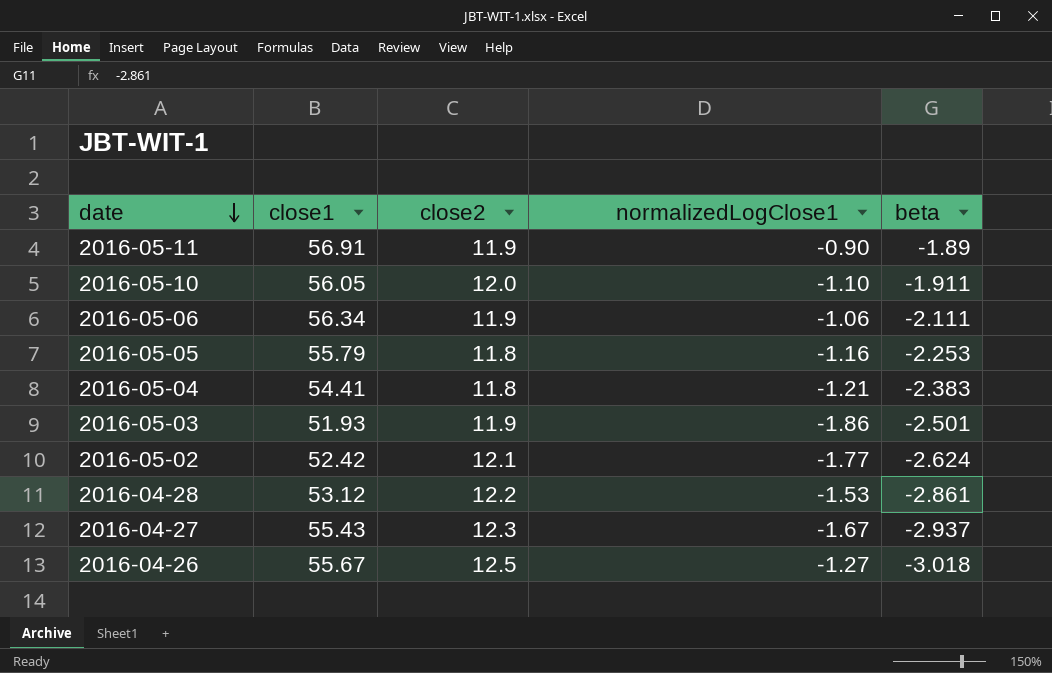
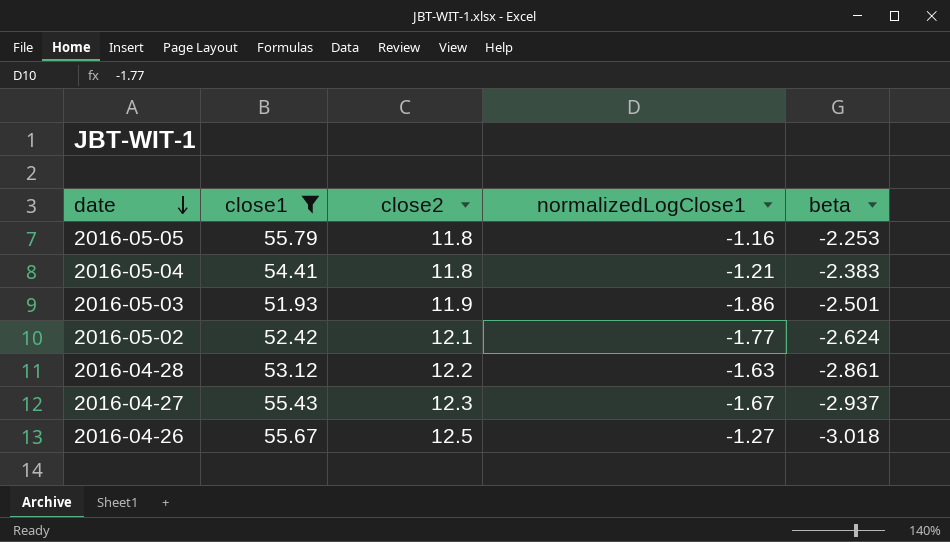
filter: none -> close1 <= 55.79
2016-04-28 | normalizedLogClose1: -1.53 -> -1.63

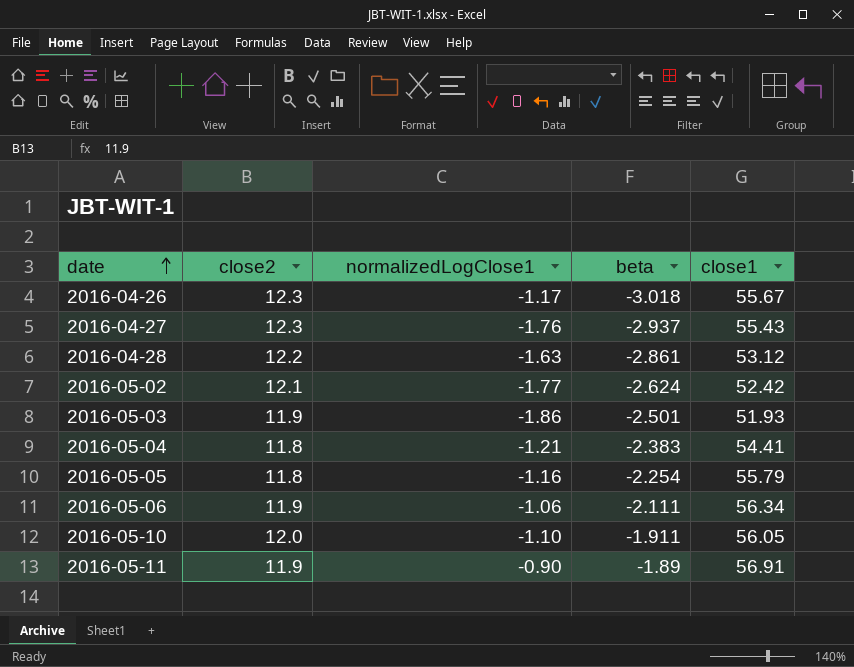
filter: close1 <= 55.79 -> none
row order: date descending -> date ascending
column close1 | position: 2 -> 5
2016-04-26 | close2: 12.5 -> 12.3
2016-04-26 | normalizedLogClose1: -1.27 -> -1.17
2016-04-27 | normalizedLogClose1: -1.67 -> -1.76
2016-05-05 | beta: -2.253 -> -2.254

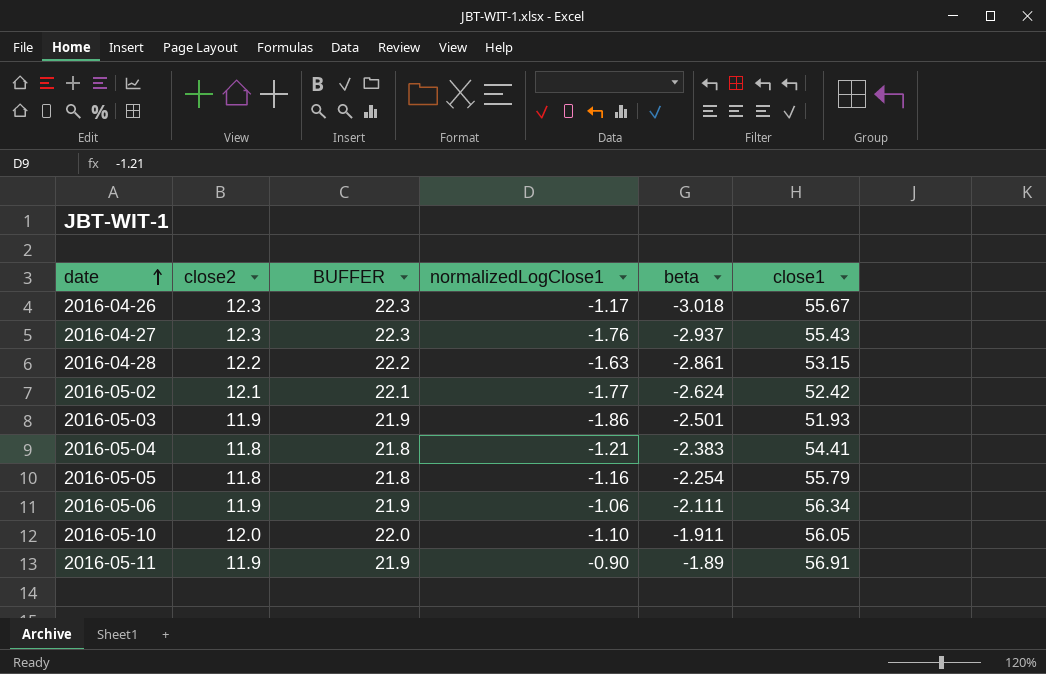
column BUFFER | formula: none -> [close2] + 10
2016-04-28 | close1: 53.12 -> 53.15

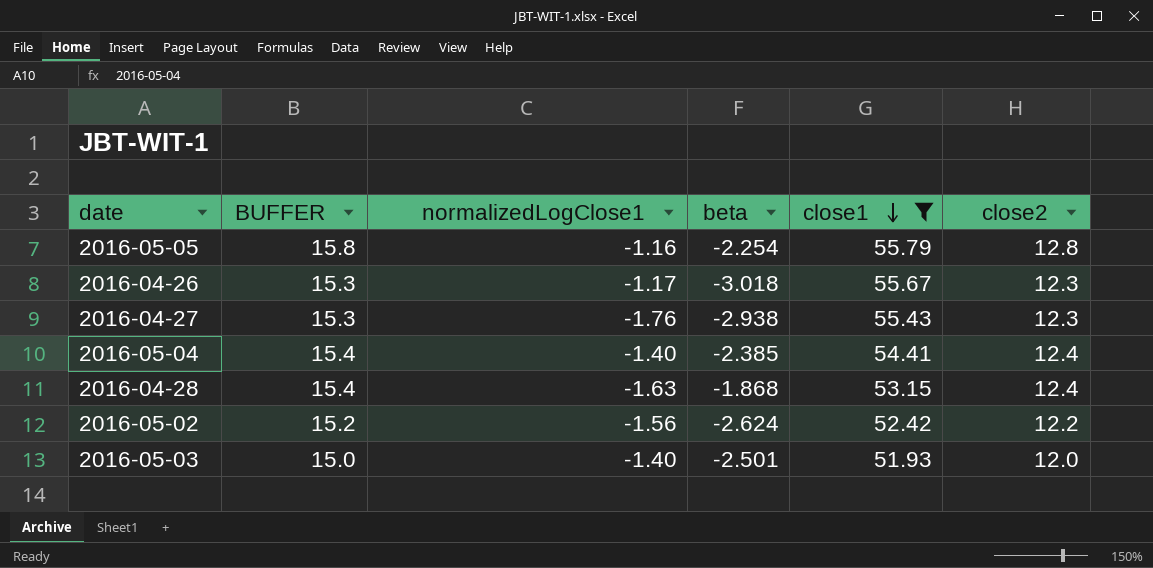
filter: none -> close1 <= 55.79
row order: date ascending -> close1 descending
column BUFFER | formula: [close2] + 10 -> [close2] + 3
column close2 | position: 2 -> 6
2016-05-05 | close2: 11.8 -> 12.8
2016-04-27 | beta: -2.937 -> -2.938
2016-05-04 | normalizedLogClose1: -1.21 -> -1.40
2016-05-04 | beta: -2.383 -> -2.385
2016-05-04 | close2: 11.8 -> 12.4
2016-04-28 | beta: -2.861 -> -1.868
2016-04-28 | close2: 12.2 -> 12.4
2016-05-02 | normalizedLogClose1: -1.77 -> -1.56
2016-05-02 | close2: 12.1 -> 12.2
2016-05-03 | normalizedLogClose1: -1.86 -> -1.40
2016-05-03 | close2: 11.9 -> 12.0

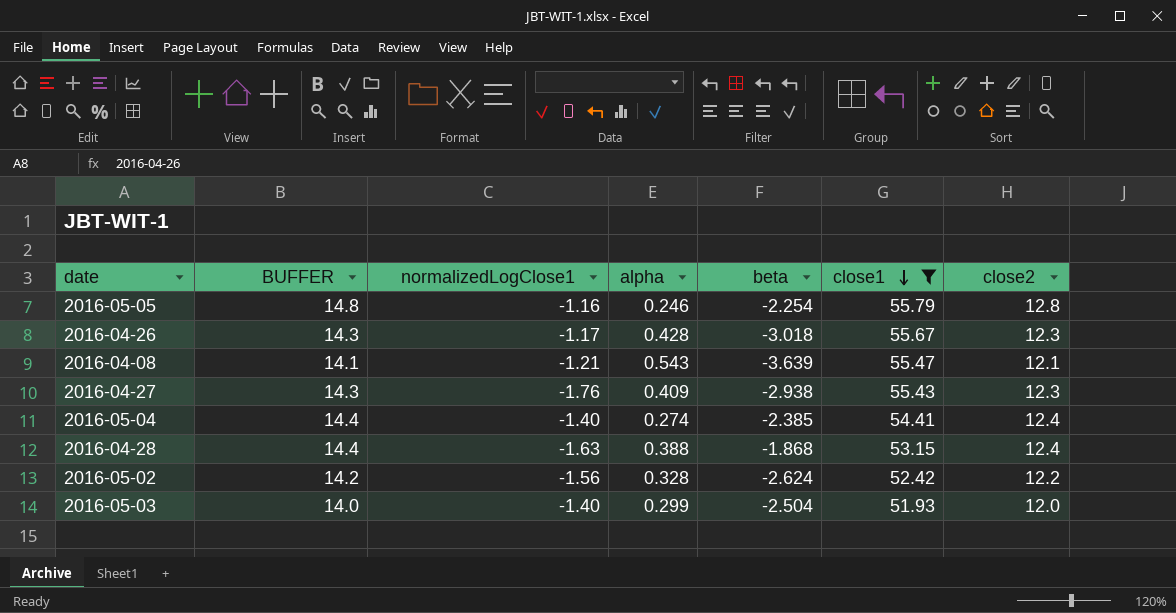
column BUFFER | formula: [close2] + 3 -> [close2] + 2
column alpha | position: none -> 4
row 2016-04-08: none -> 14.1 | -1.21 | 0.543 | -3.639 | 55.47 | 12.1
2016-05-03 | beta: -2.501 -> -2.504

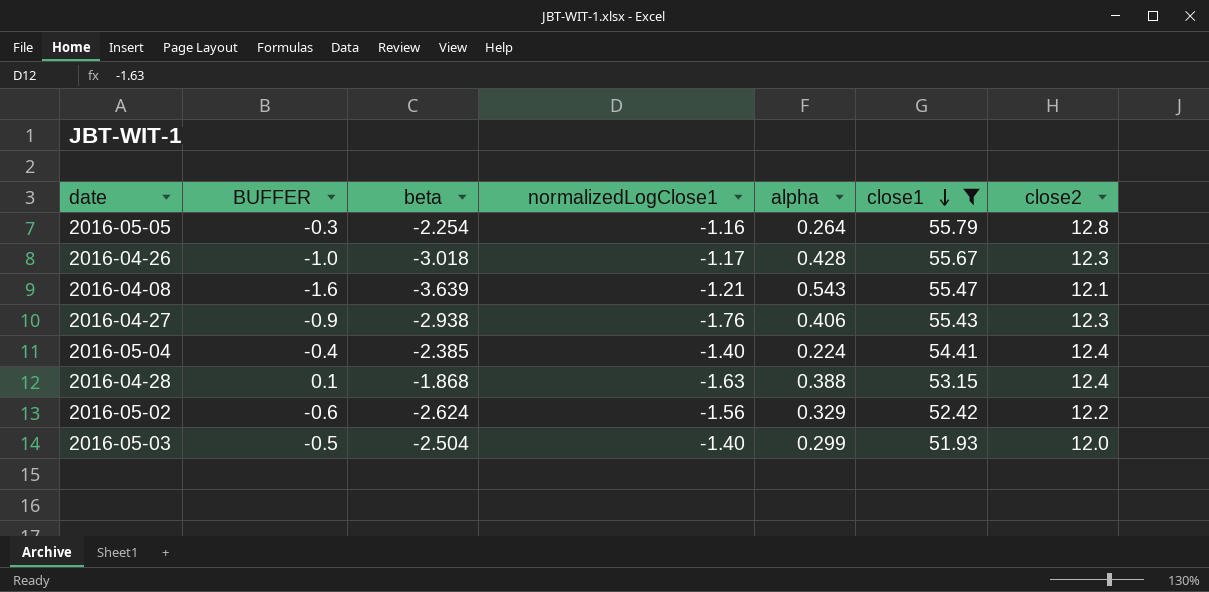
column BUFFER | formula: [close2] + 2 -> [beta] + 2
column beta | position: 5 -> 3
2016-05-05 | alpha: 0.246 -> 0.264
2016-04-27 | alpha: 0.409 -> 0.406
2016-05-04 | alpha: 0.274 -> 0.224
2016-05-02 | alpha: 0.328 -> 0.329

